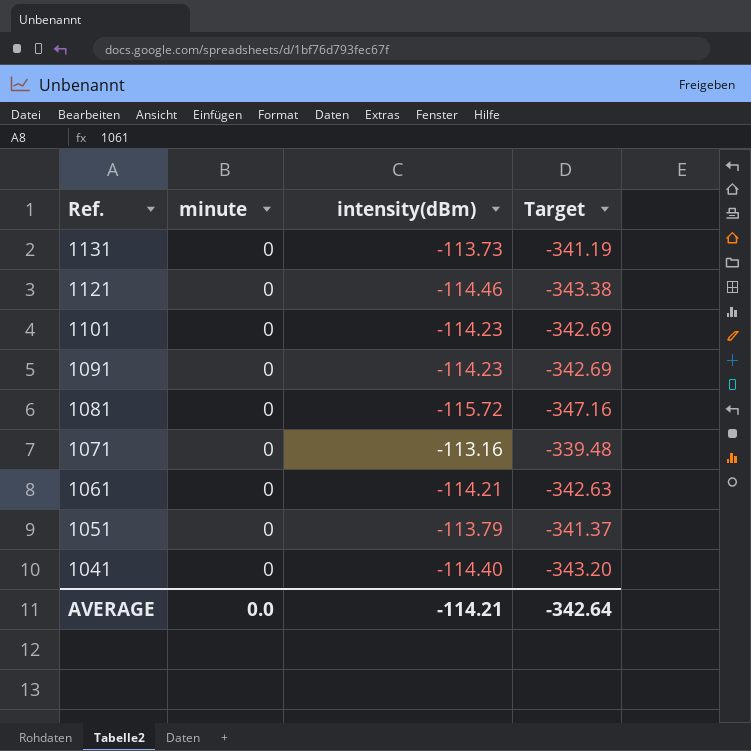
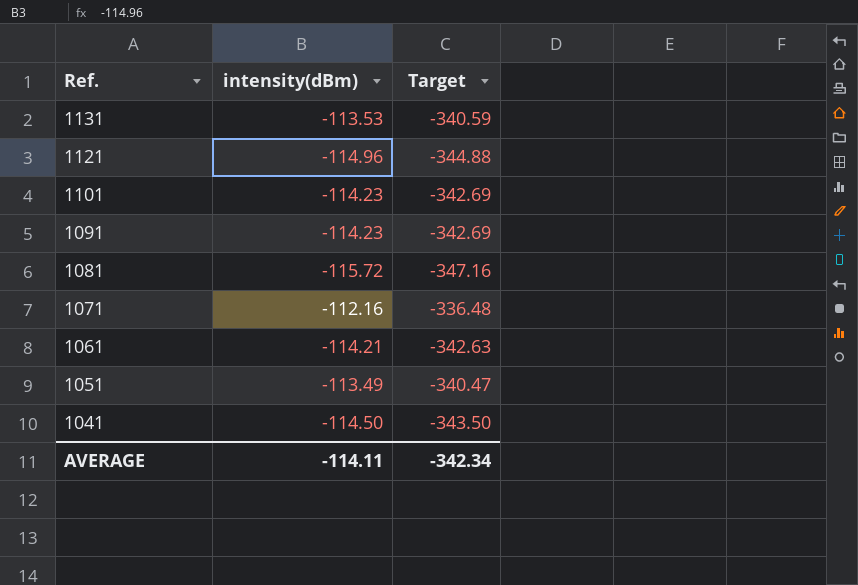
column minute | position: 2 -> none
1131 | intensity(dBm): -113.73 -> -113.53
1131 | Target: -341.19 -> -340.59
1121 | intensity(dBm): -114.46 -> -114.96
1121 | Target: -343.38 -> -344.88
1071 | intensity(dBm): -113.16 -> -112.16
1071 | Target: -339.48 -> -336.48
1051 | intensity(dBm): -113.79 -> -113.49
1051 | Target: -341.37 -> -340.47
1041 | intensity(dBm): -114.40 -> -114.50
1041 | Target: -343.20 -> -343.50
AVERAGE | intensity(dBm): -114.21 -> -114.11
AVERAGE | Target: -342.64 -> -342.34

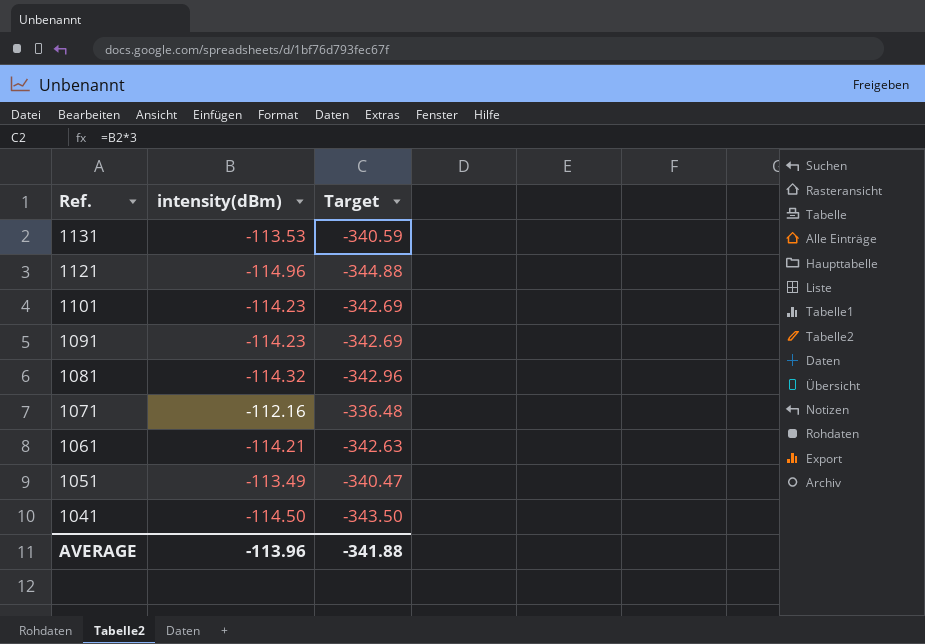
1081 | intensity(dBm): -115.72 -> -114.32
1081 | Target: -347.16 -> -342.96
AVERAGE | intensity(dBm): -114.11 -> -113.96
AVERAGE | Target: -342.34 -> -341.88

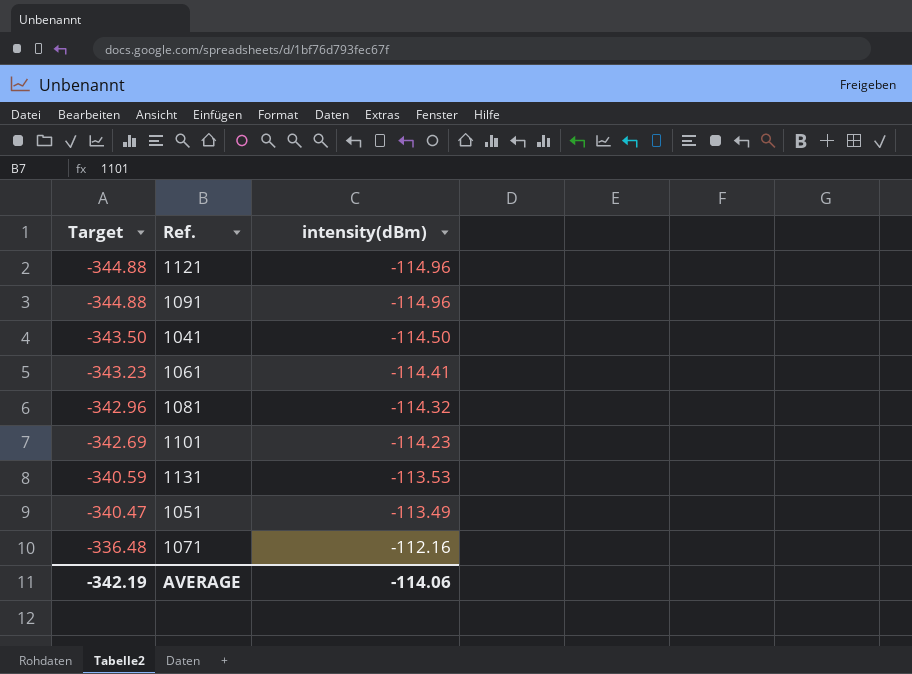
row order: Ref. descending -> Target ascending
column Target | position: 3 -> 1
1091 | Target: -342.69 -> -344.88
1091 | intensity(dBm): -114.23 -> -114.96
1061 | Target: -342.63 -> -343.23
1061 | intensity(dBm): -114.21 -> -114.41
AVERAGE | Target: -341.88 -> -342.19
AVERAGE | intensity(dBm): -113.96 -> -114.06

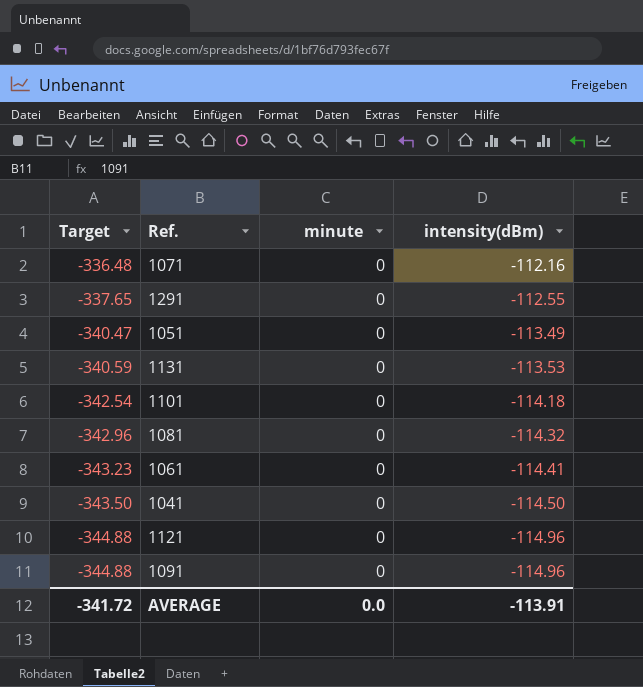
row order: Target ascending -> Target descending
column minute | position: none -> 3
row 1291: none -> -337.65 | 0 | -112.55
1101 | Target: -342.69 -> -342.54
1101 | intensity(dBm): -114.23 -> -114.18
AVERAGE | Target: -342.19 -> -341.72
AVERAGE | intensity(dBm): -114.06 -> -113.91

